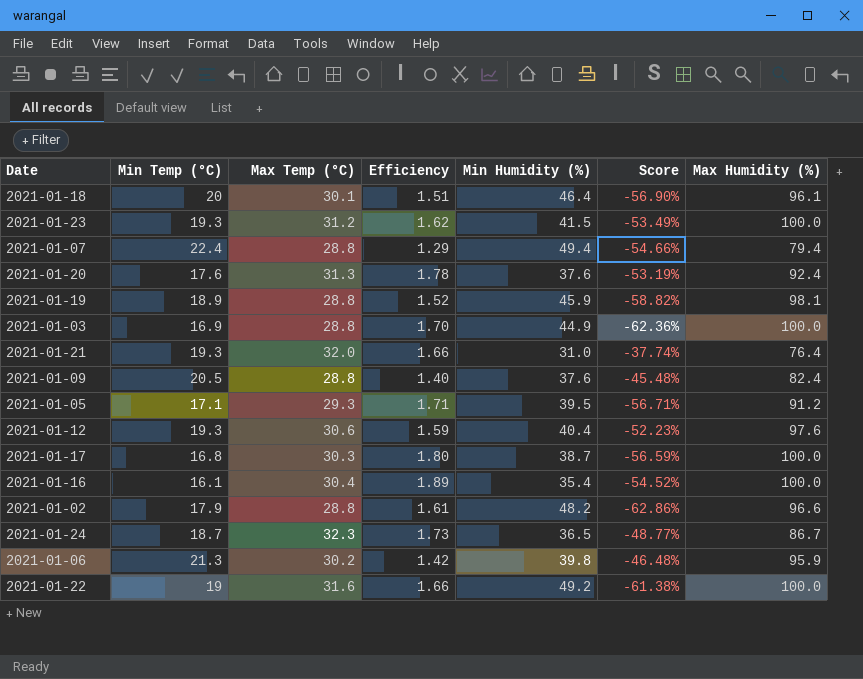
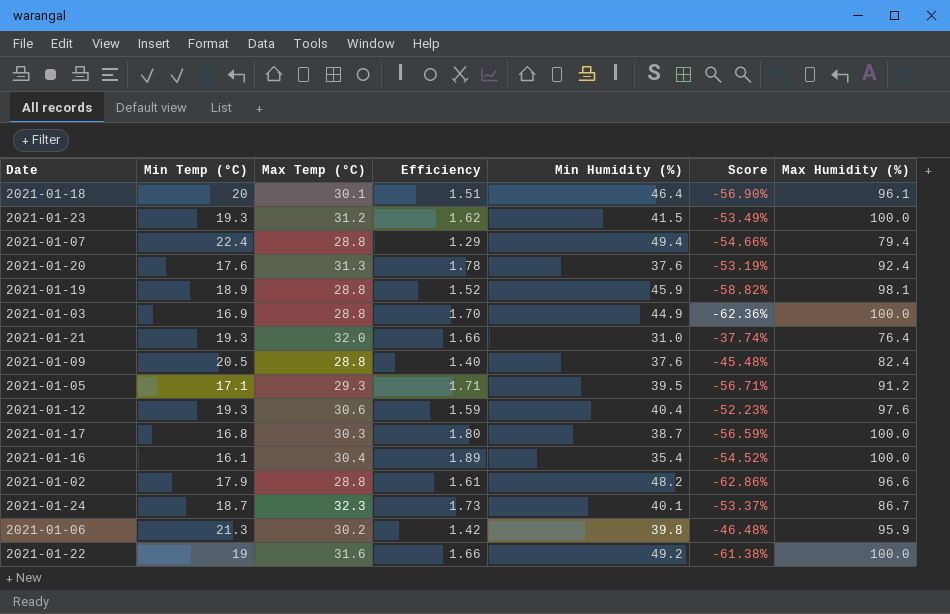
2021-01-24 | Min Humidity (%): 36.5 -> 40.1
2021-01-24 | Score: -48.77% -> -53.37%

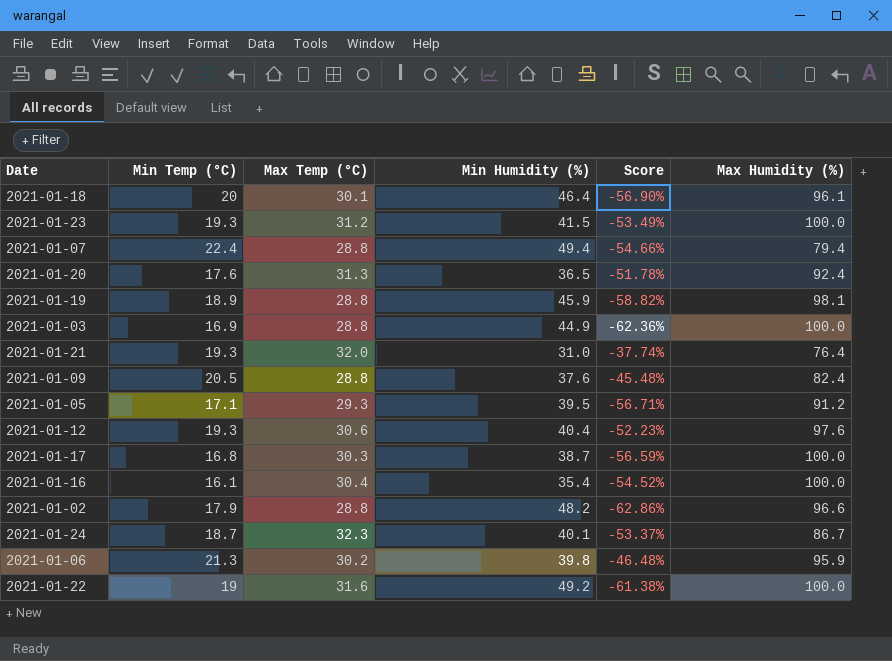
column Efficiency | formula: [Max Temp (°C)] / [Min Temp (°C)] -> none
2021-01-20 | Min Humidity (%): 37.6 -> 36.5
2021-01-20 | Score: -53.19% -> -51.78%

